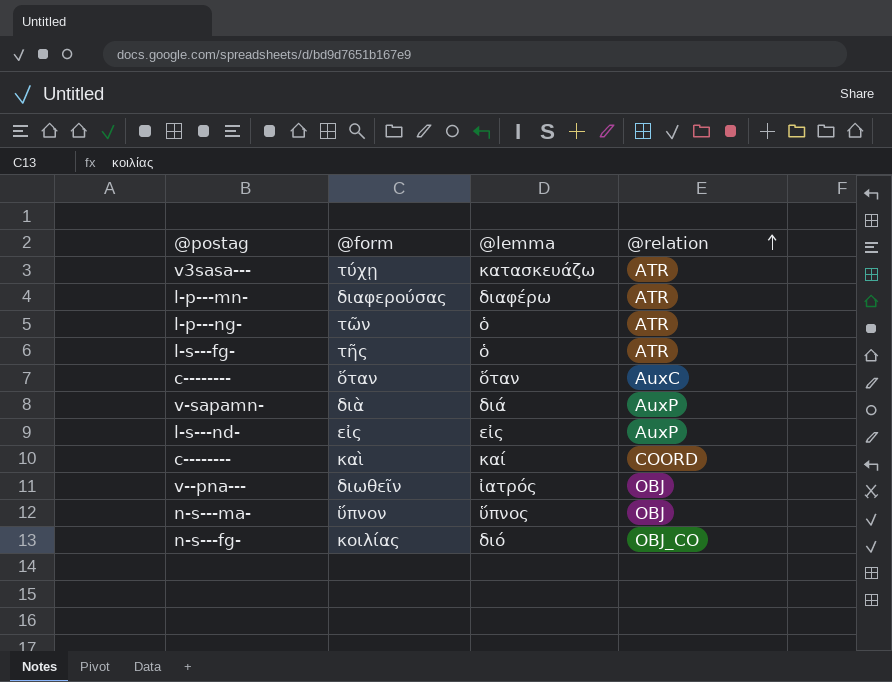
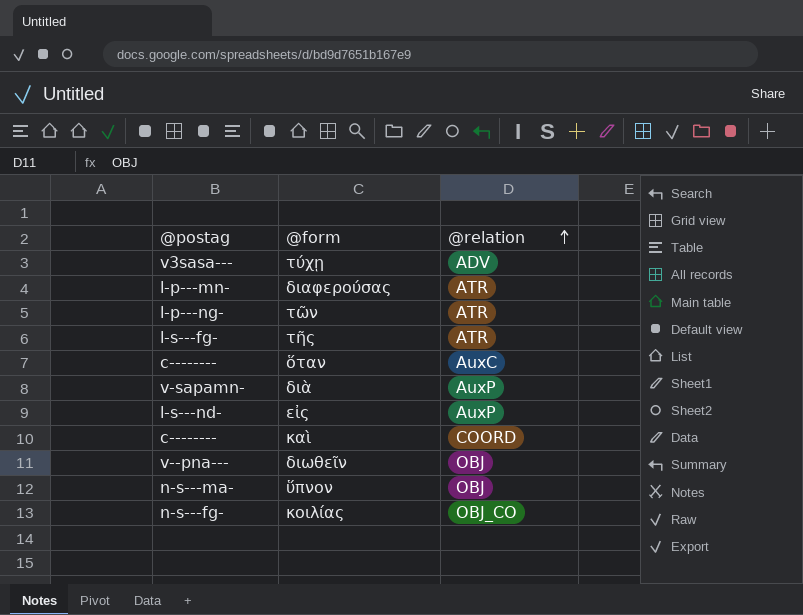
column @lemma | position: 3 -> none
τύχῃ | @relation: ATR -> ADV

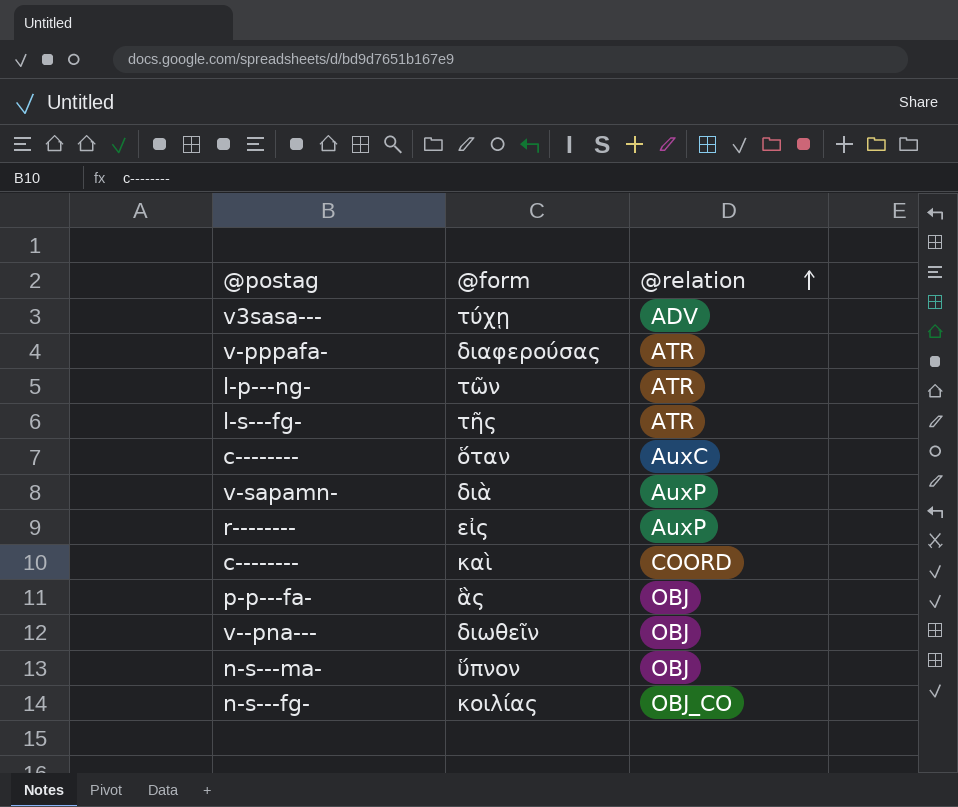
διαφερούσας | @postag: l-p---mn- -> v-pppafa-
εἰς | @postag: l-s---nd- -> r--------
row ἃς: none -> p-p---fa- | OBJ

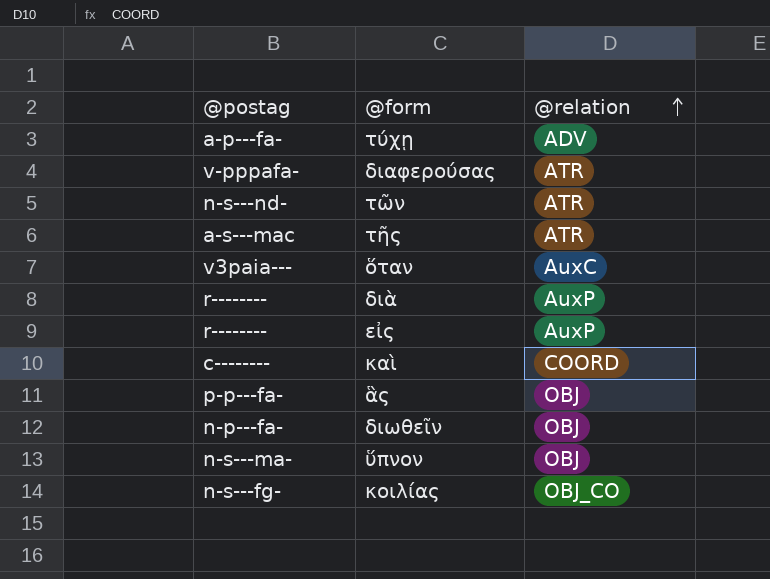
τύχῃ | @postag: v3sasa--- -> a-p---fa-
τῶν | @postag: l-p---ng- -> n-s---nd-
τῆς | @postag: l-s---fg- -> a-s---mac
ὅταν | @postag: c-------- -> v3paia---
διὰ | @postag: v-sapamn- -> r--------
διωθεῖν | @postag: v--pna--- -> n-p---fa-

